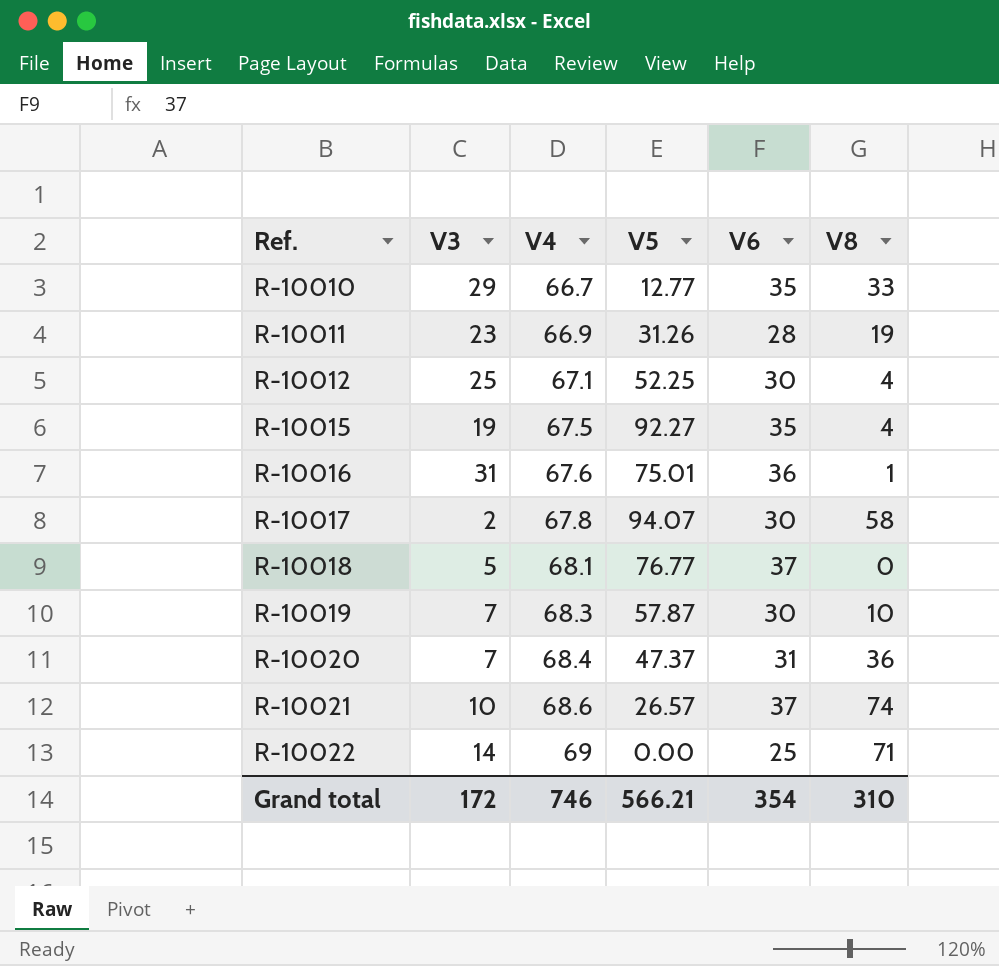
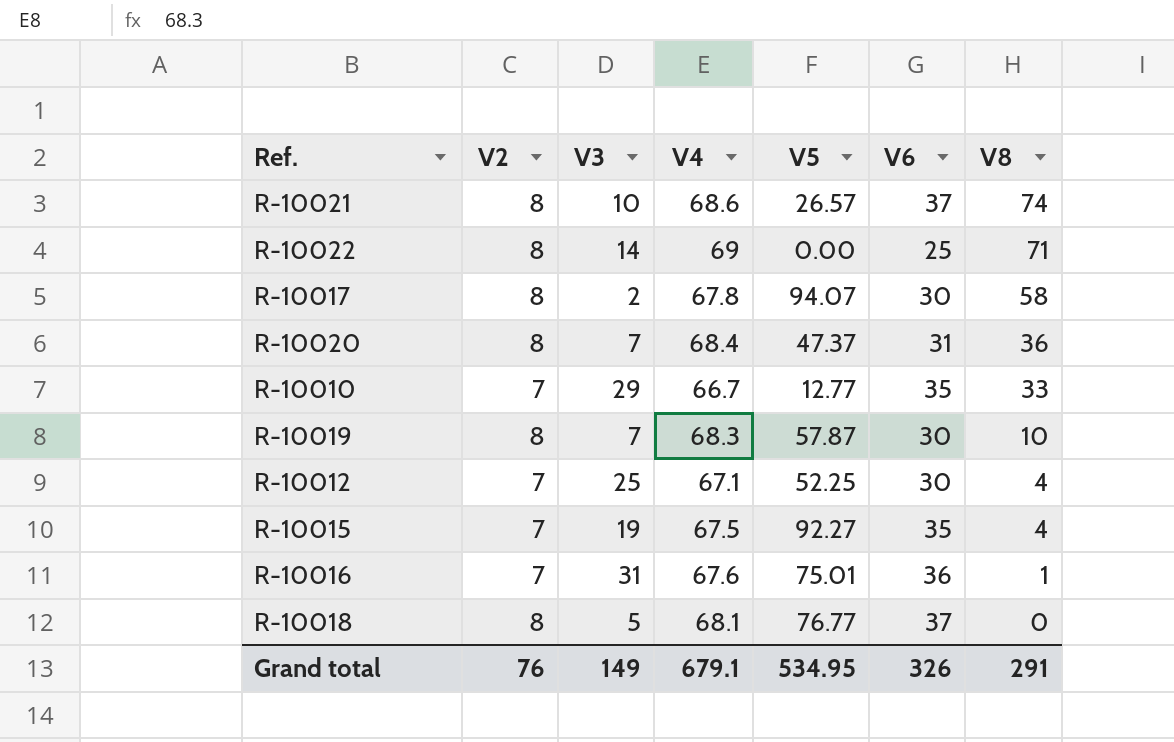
row order: Ref. ascending -> V8 descending
column V2 | position: none -> 2
row R-10011: 23 | 66.9 | 31.26 | 28 | 19 -> none
Grand total | V3: 172 -> 149
Grand total | V4: 746 -> 679.1
Grand total | V5: 566.21 -> 534.95
Grand total | V6: 354 -> 326
Grand total | V8: 310 -> 291

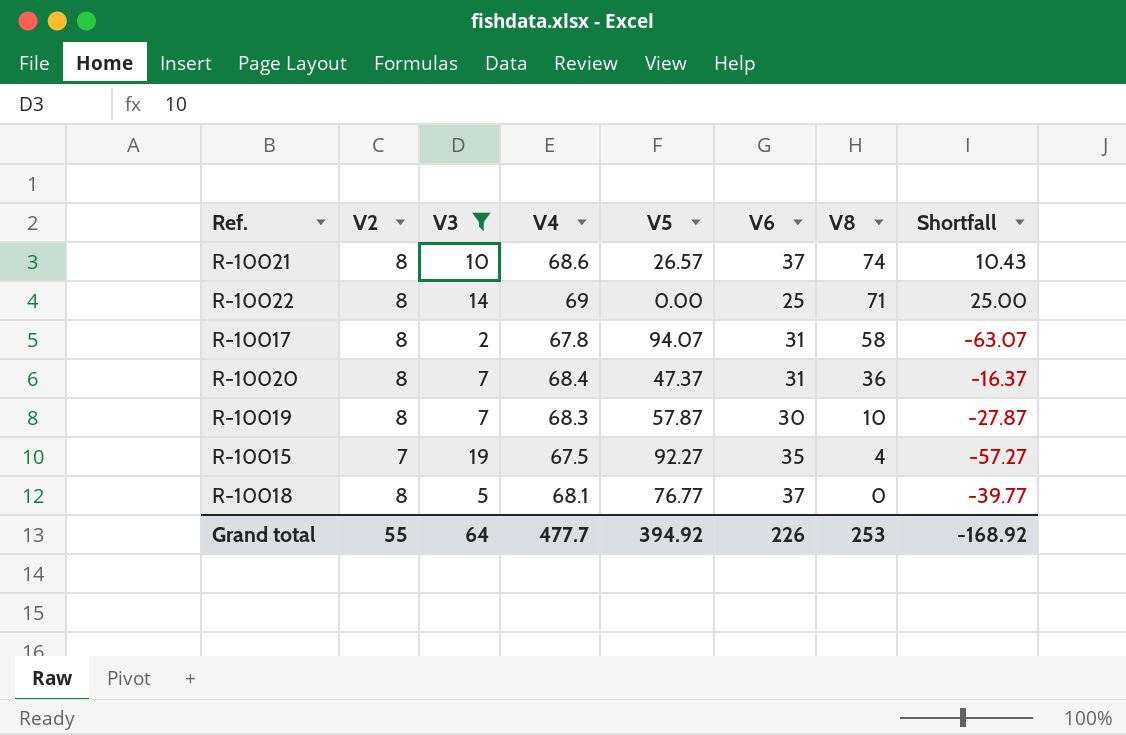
filter: none -> V3 <= 19
column Shortfall | formula: none -> [V6] - [V5]
R-10017 | V6: 30 -> 31
Grand total | V2: 76 -> 55
Grand total | V3: 149 -> 64
Grand total | V4: 679.1 -> 477.7
Grand total | V5: 534.95 -> 394.92
Grand total | V6: 326 -> 226
Grand total | V8: 291 -> 253

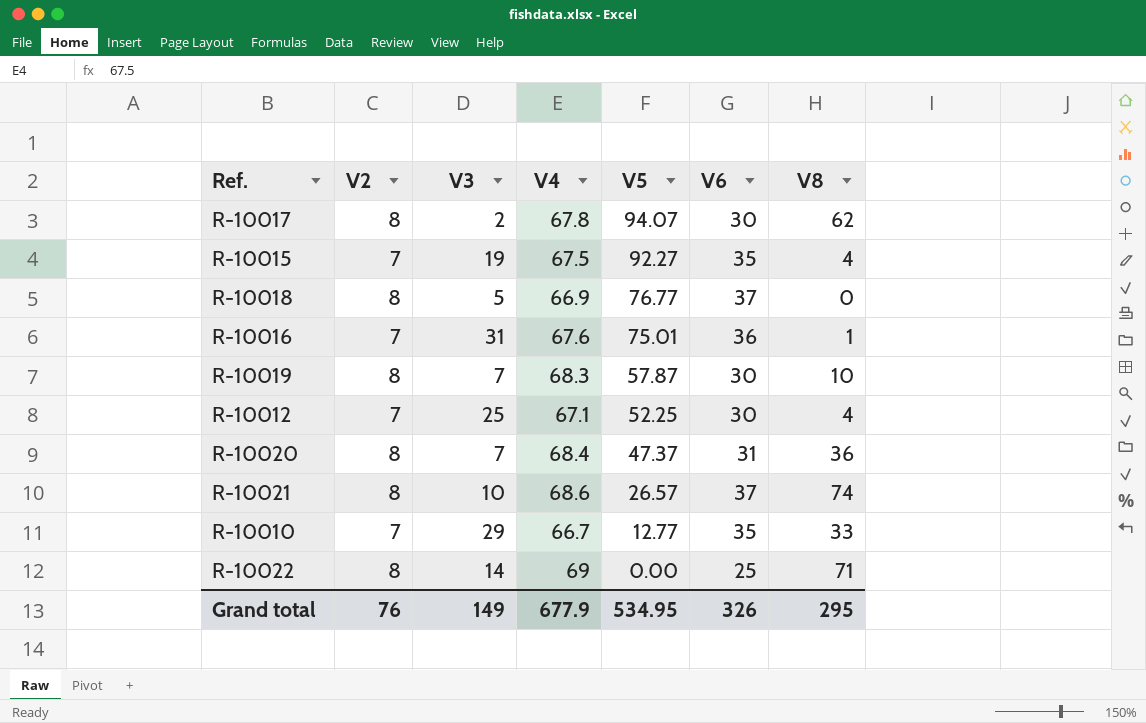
filter: V3 <= 19 -> none
row order: V8 descending -> V5 descending
column Shortfall | formula: [V6] - [V5] -> none
R-10017 | V6: 31 -> 30
R-10017 | V8: 58 -> 62
R-10018 | V4: 68.1 -> 66.9
Grand total | V2: 55 -> 76
Grand total | V3: 64 -> 149
Grand total | V4: 477.7 -> 677.9
Grand total | V5: 394.92 -> 534.95
Grand total | V6: 226 -> 326
Grand total | V8: 253 -> 295

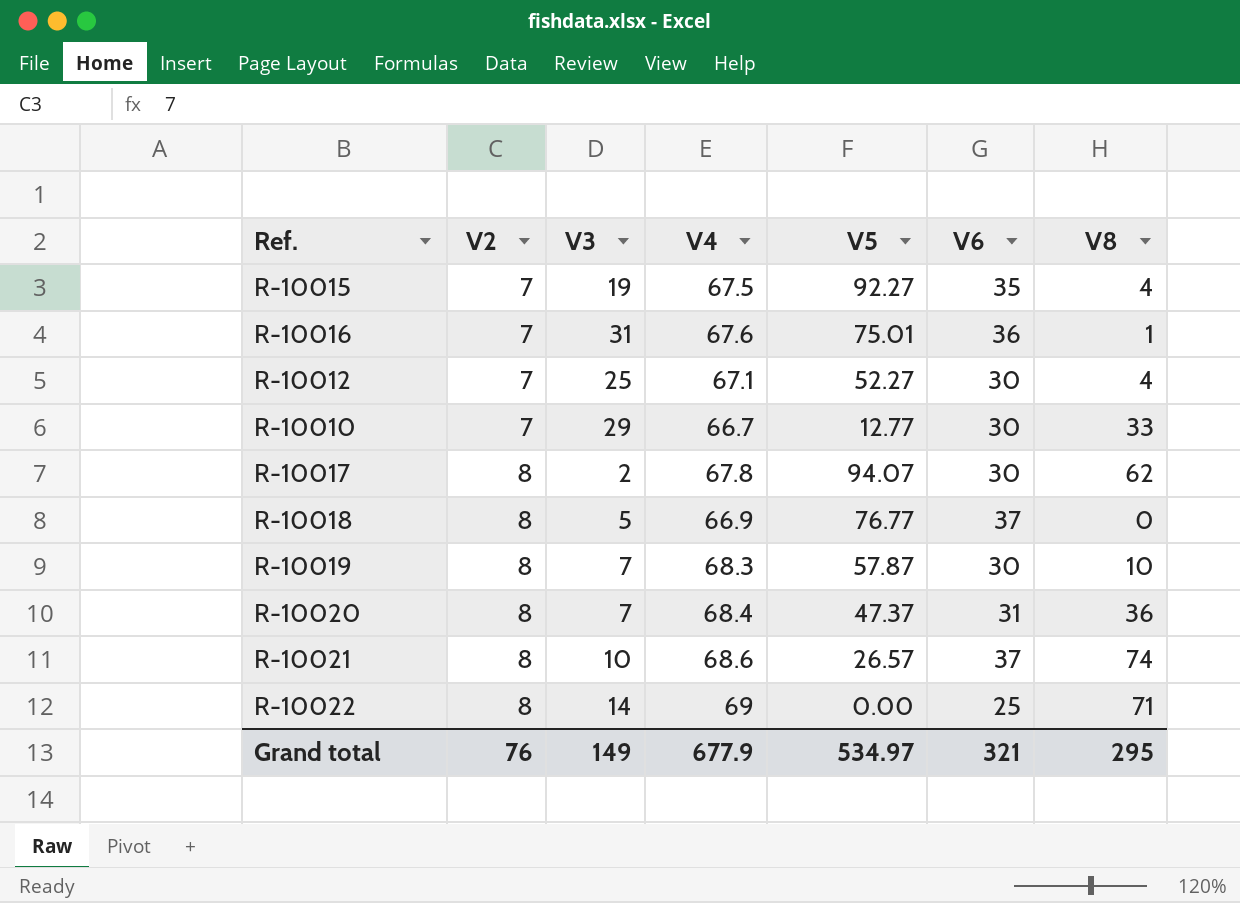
row order: V5 descending -> V2 ascending
R-10012 | V5: 52.25 -> 52.27
R-10010 | V6: 35 -> 30
Grand total | V5: 534.95 -> 534.97
Grand total | V6: 326 -> 321

